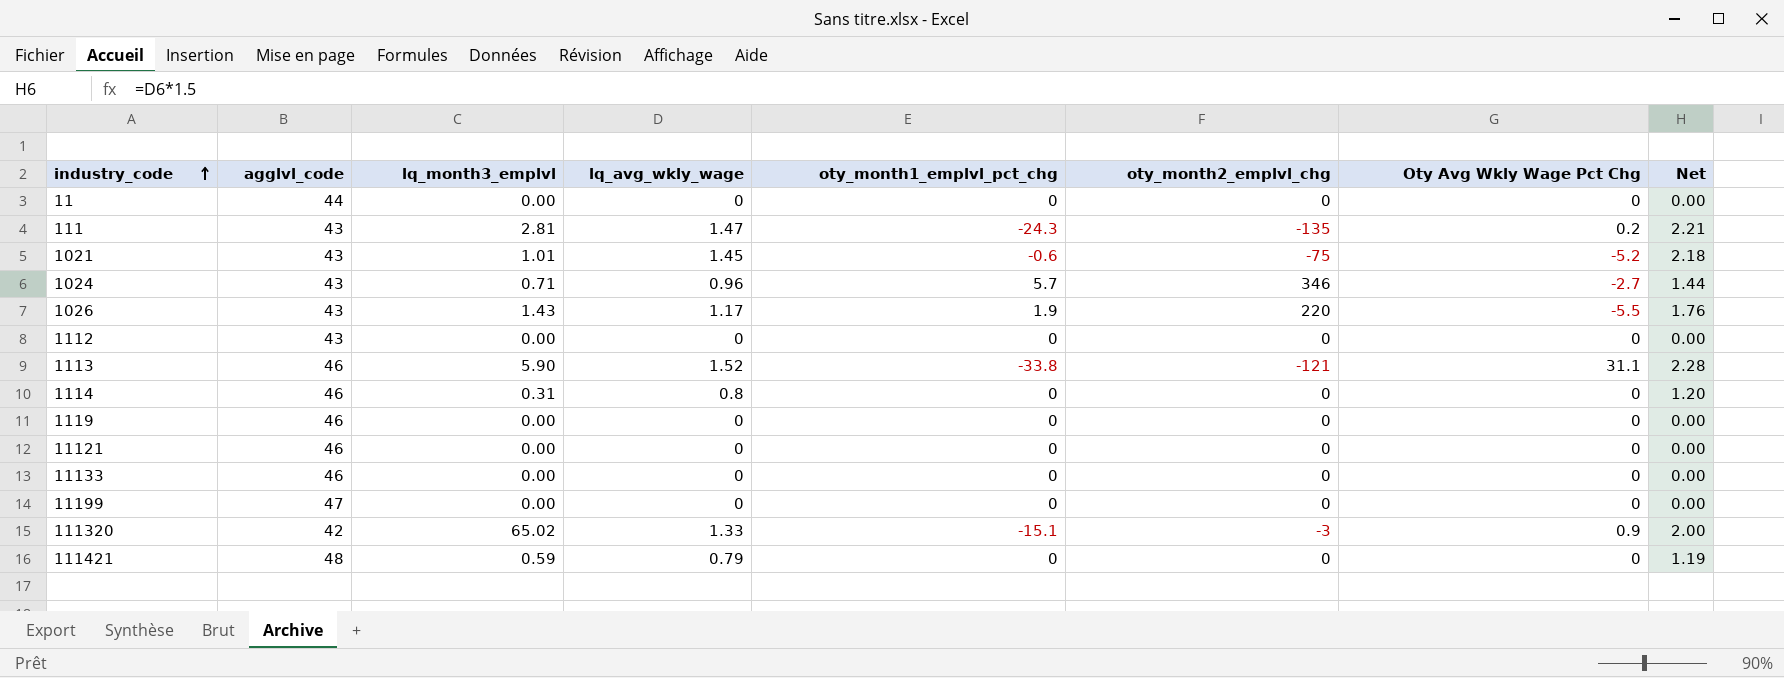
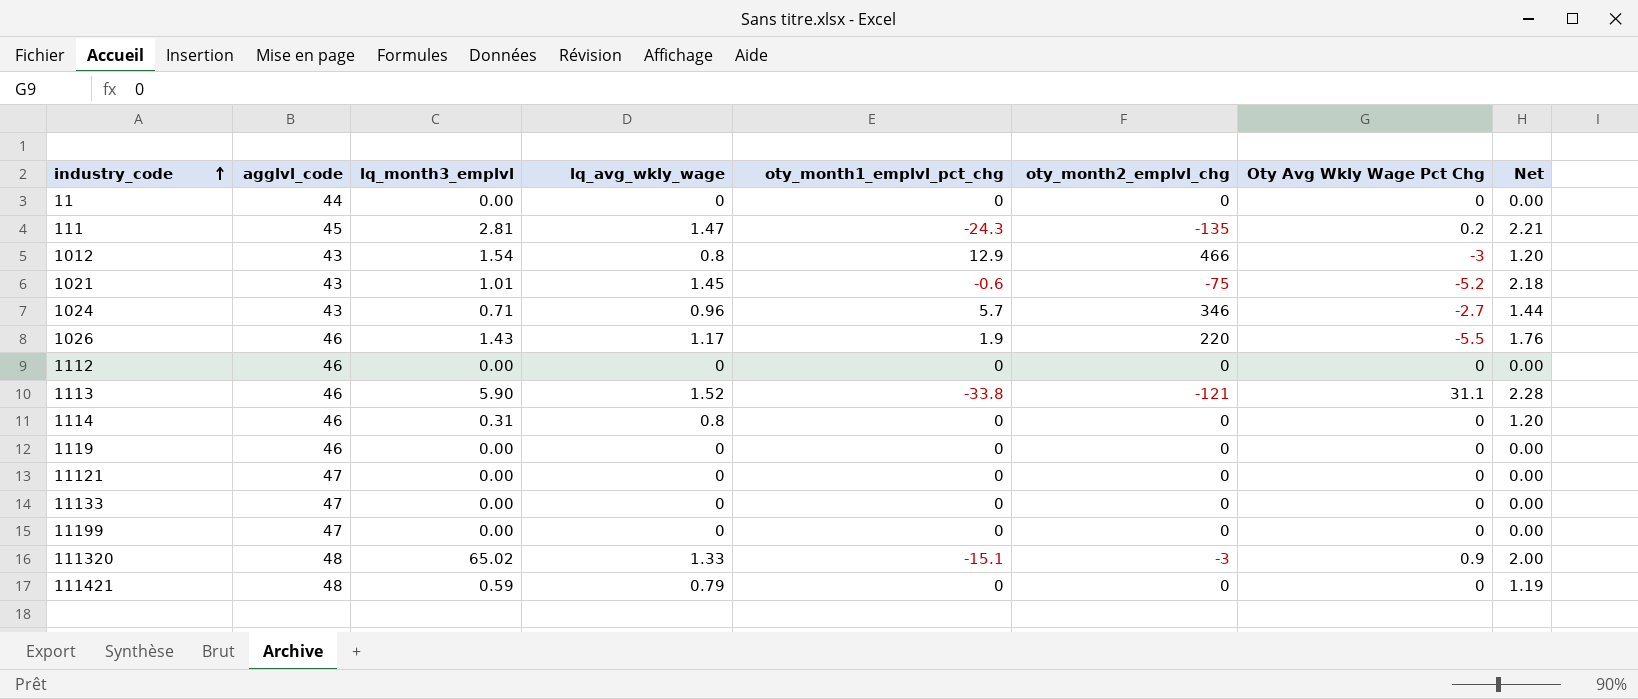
111 | agglvl_code: 43 -> 45
row 1012: none -> 43 | 1.54 | 0.8 | 12.9 | 466 | -3 | 1.20
1026 | agglvl_code: 43 -> 46
1112 | agglvl_code: 43 -> 46
11121 | agglvl_code: 46 -> 47
11133 | agglvl_code: 46 -> 47
111320 | agglvl_code: 42 -> 48

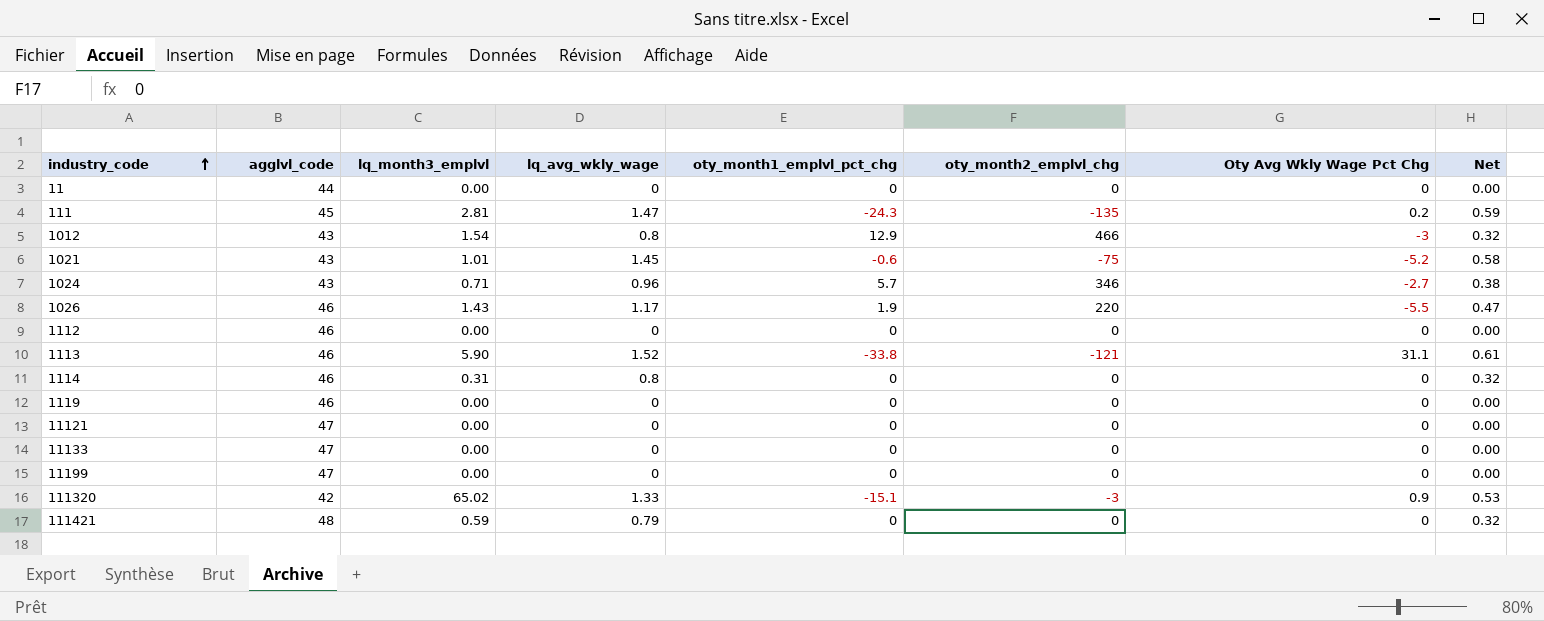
column Net | formula: [lq_avg_wkly_wage] * 1.5 -> [lq_avg_wkly_wage] * 0.4
111320 | agglvl_code: 48 -> 42

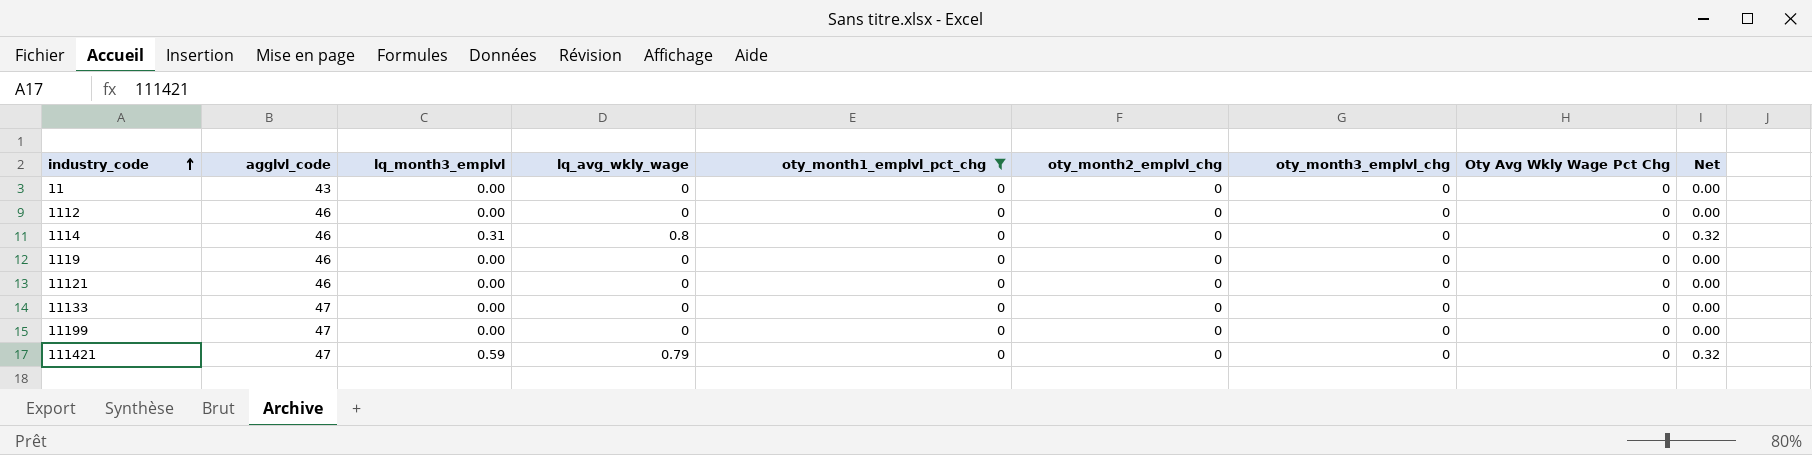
filter: none -> oty_month1_emplvl_pct_chg = 0
column oty_month3_emplvl_chg | position: none -> 7
11 | agglvl_code: 44 -> 43
11121 | agglvl_code: 47 -> 46
111421 | agglvl_code: 48 -> 47

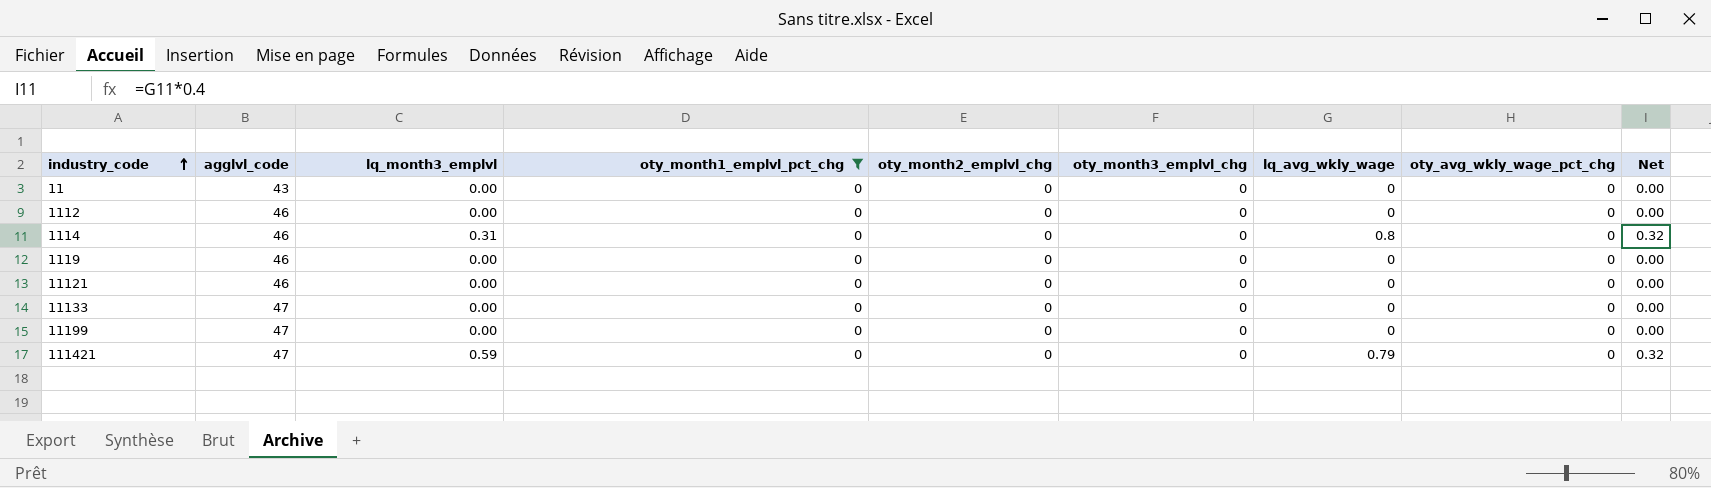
column lq_avg_wkly_wage | position: 4 -> 7
column name: Oty Avg Wkly Wage Pct Chg -> oty_avg_wkly_wage_pct_chg

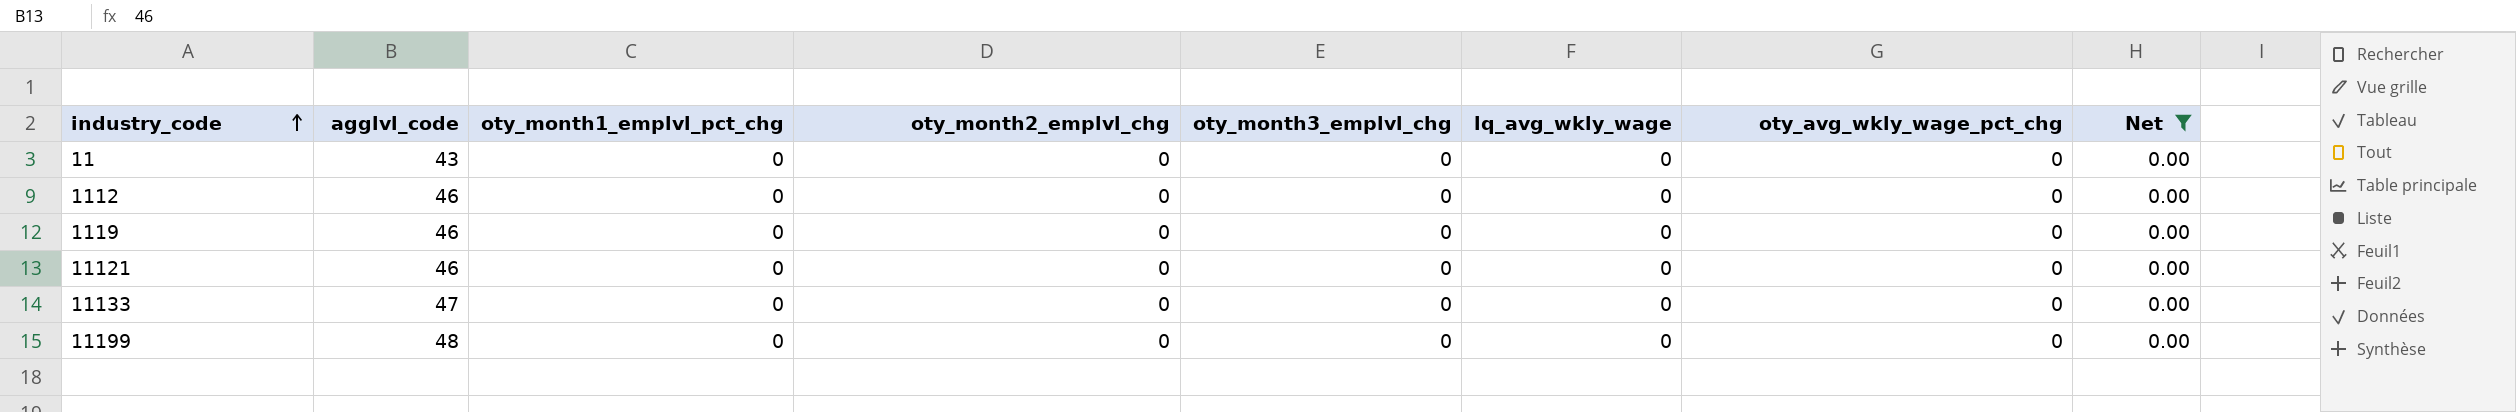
filter: oty_month1_emplvl_pct_chg = 0 -> Net = 0.00
column lq_month3_emplvl | position: 3 -> none
11199 | agglvl_code: 47 -> 48

